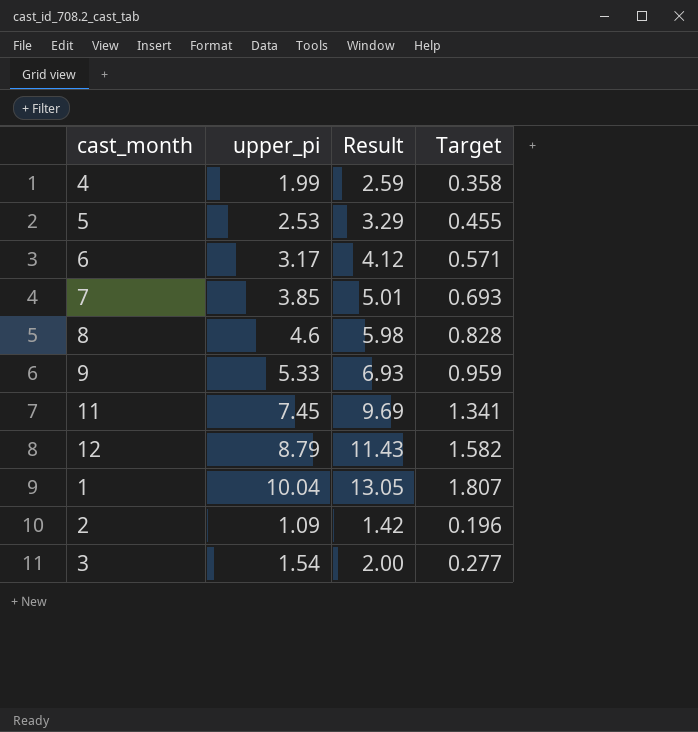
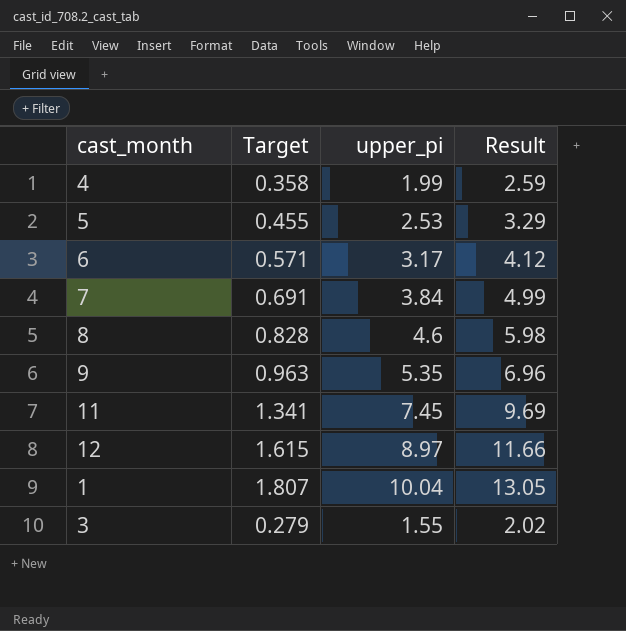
column Target | position: 4 -> 2
row 2: 1.09 | 1.42 | 0.196 -> none
7 | Target: 0.693 -> 0.691
7 | upper_pi: 3.85 -> 3.84
7 | Result: 5.01 -> 4.99
9 | Target: 0.959 -> 0.963
9 | upper_pi: 5.33 -> 5.35
9 | Result: 6.93 -> 6.96
12 | Target: 1.582 -> 1.615
12 | upper_pi: 8.79 -> 8.97
12 | Result: 11.43 -> 11.66
3 | Target: 0.277 -> 0.279
3 | upper_pi: 1.54 -> 1.55
3 | Result: 2.00 -> 2.02

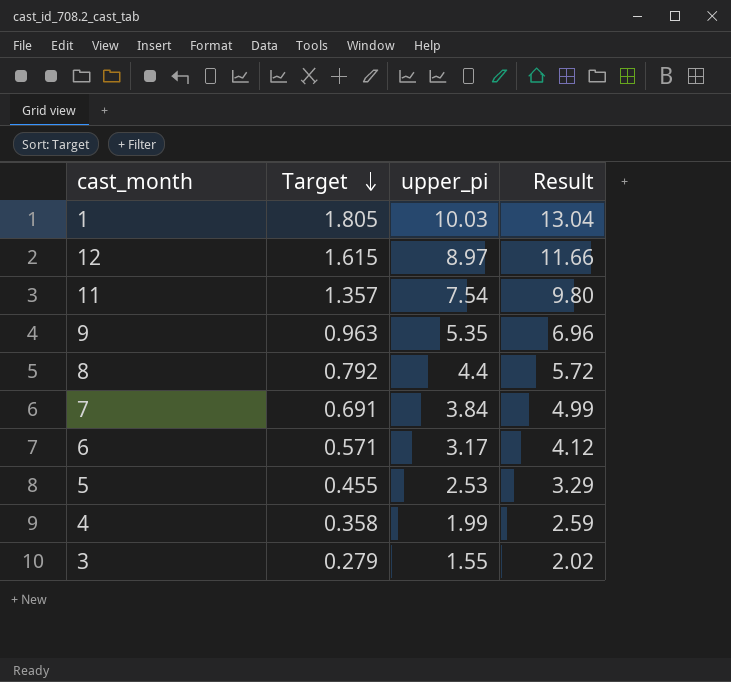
row order: none -> Target descending
1 | Target: 1.807 -> 1.805
1 | upper_pi: 10.04 -> 10.03
1 | Result: 13.05 -> 13.04
11 | Target: 1.341 -> 1.357
11 | upper_pi: 7.45 -> 7.54
11 | Result: 9.69 -> 9.80
8 | Target: 0.828 -> 0.792
8 | upper_pi: 4.6 -> 4.4
8 | Result: 5.98 -> 5.72

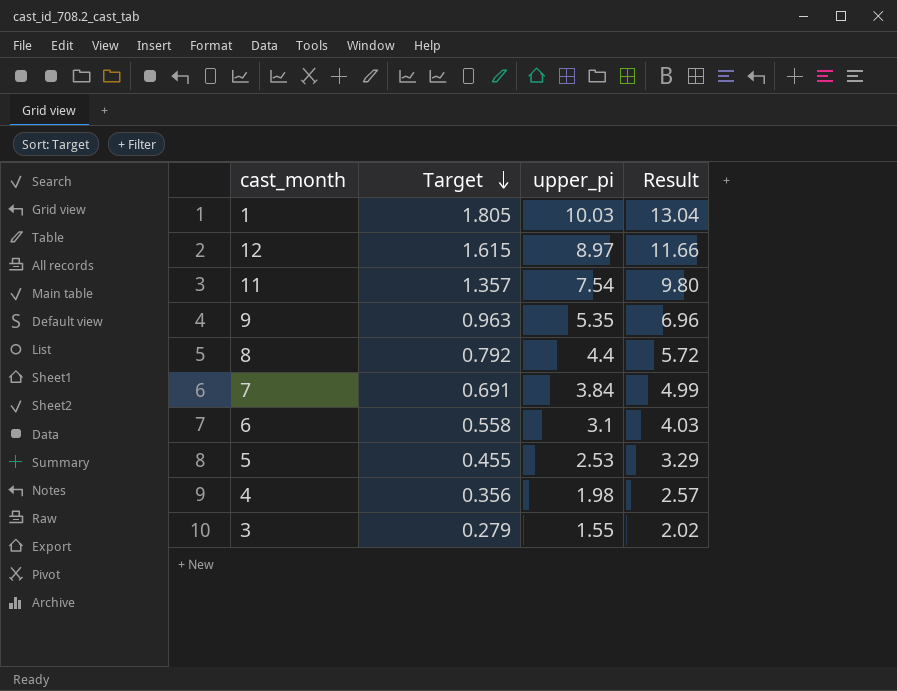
6 | Target: 0.571 -> 0.558
6 | upper_pi: 3.17 -> 3.1
6 | Result: 4.12 -> 4.03
4 | Target: 0.358 -> 0.356
4 | upper_pi: 1.99 -> 1.98
4 | Result: 2.59 -> 2.57

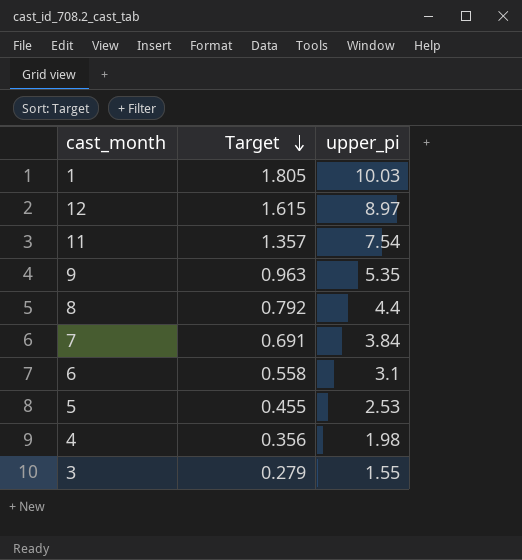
column Result | formula: [upper_pi] * 1.3 -> none

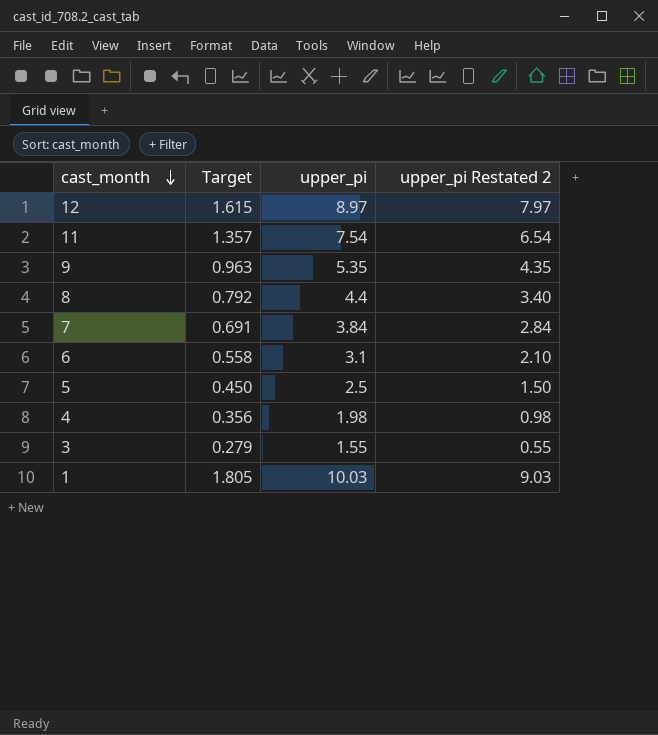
row order: Target descending -> cast_month descending
column upper_pi Restated 2 | formula: none -> [upper_pi] - 1
5 | Target: 0.455 -> 0.450
5 | upper_pi: 2.53 -> 2.5

